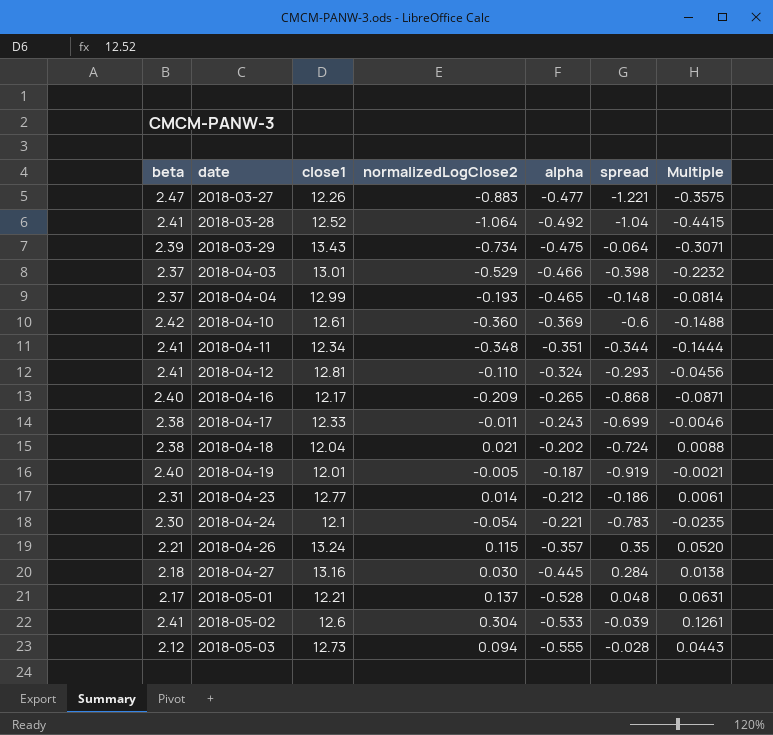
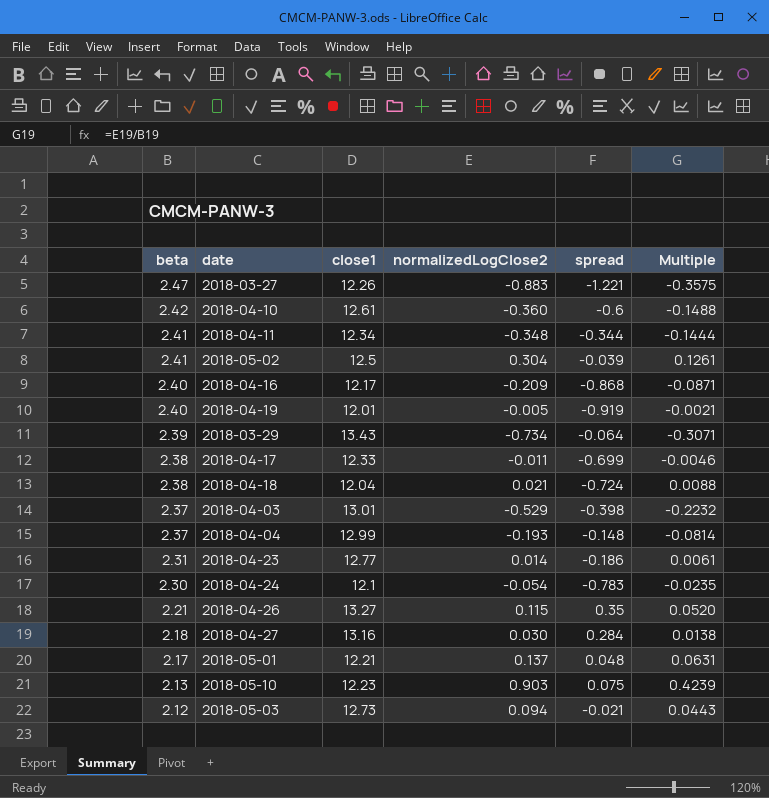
row order: date ascending -> beta descending
column alpha | position: 5 -> none
row 2018-03-28: 2.41 | 12.52 | -1.064 | -0.492 | -1.04 | -0.4415 -> none
row 2018-04-12: 2.41 | 12.81 | -0.110 | -0.324 | -0.293 | -0.0456 -> none
2018-05-02 | close1: 12.6 -> 12.5
2018-04-26 | close1: 13.24 -> 13.27
row 2018-05-10: none -> 2.13 | 12.23 | 0.903 | 0.075 | 0.4239
2018-05-03 | spread: -0.028 -> -0.021

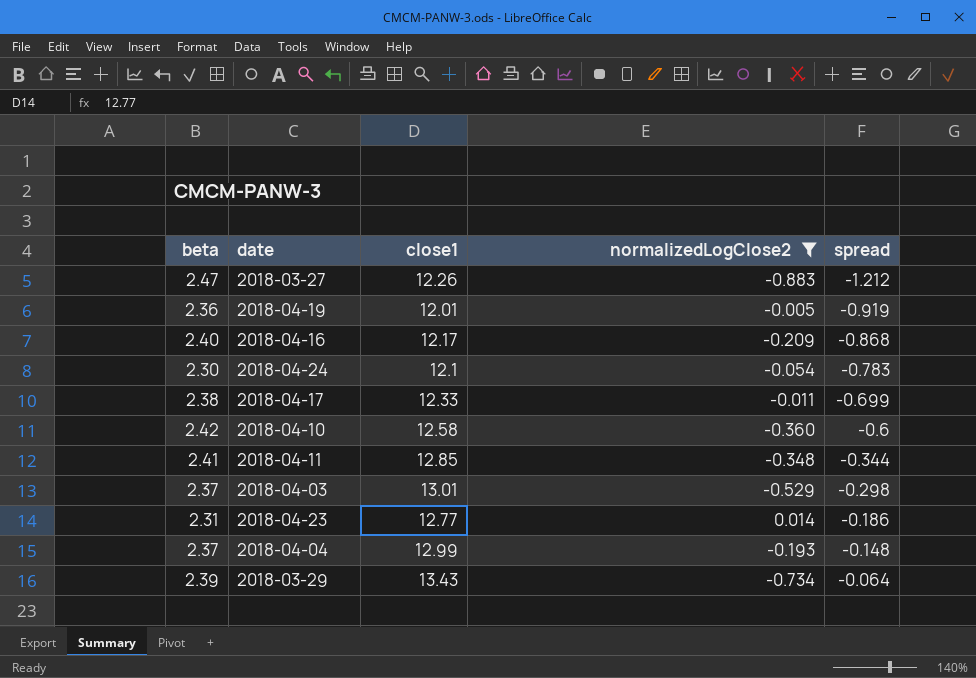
filter: none -> normalizedLogClose2 <= 0.014
row order: beta descending -> spread ascending
column Multiple | formula: [normalizedLogClose2] / [beta] -> none
2018-03-27 | spread: -1.221 -> -1.212
2018-04-19 | beta: 2.40 -> 2.36
2018-04-10 | close1: 12.61 -> 12.58
2018-04-11 | close1: 12.34 -> 12.85
2018-04-03 | spread: -0.398 -> -0.298

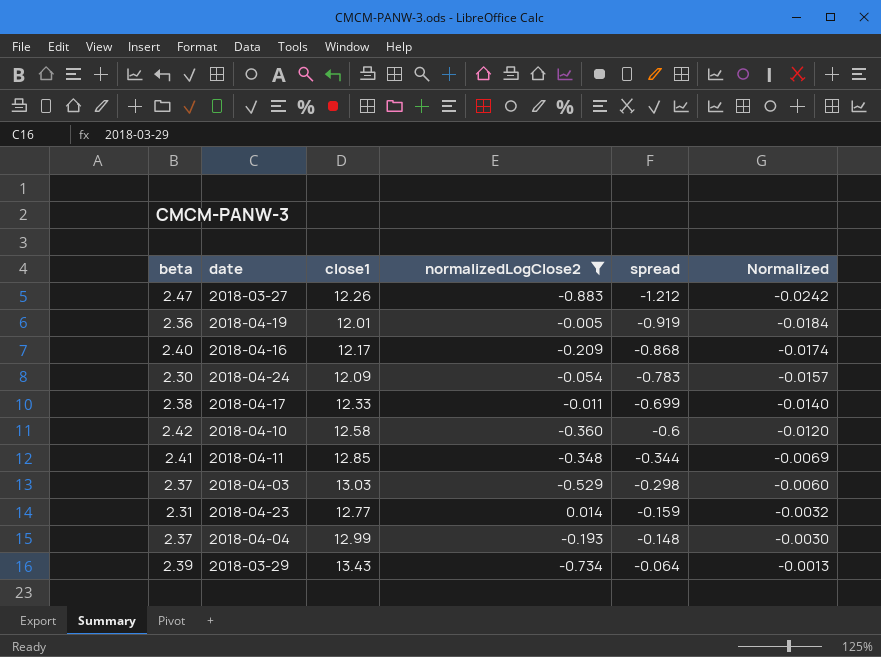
column Normalized | formula: none -> [spread] * 0.02
2018-04-24 | close1: 12.1 -> 12.09
2018-04-03 | close1: 13.01 -> 13.03
2018-04-23 | spread: -0.186 -> -0.159

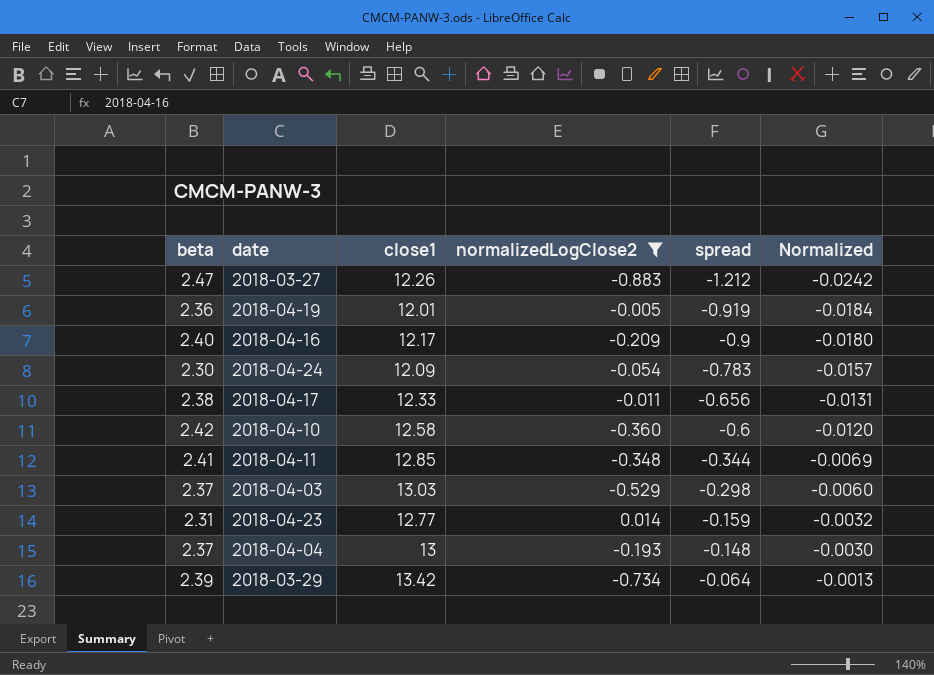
2018-04-16 | spread: -0.868 -> -0.9
2018-04-16 | Normalized: -0.0174 -> -0.0180
2018-04-17 | spread: -0.699 -> -0.656
2018-04-17 | Normalized: -0.0140 -> -0.0131
2018-04-04 | close1: 12.99 -> 13
2018-03-29 | close1: 13.43 -> 13.42

